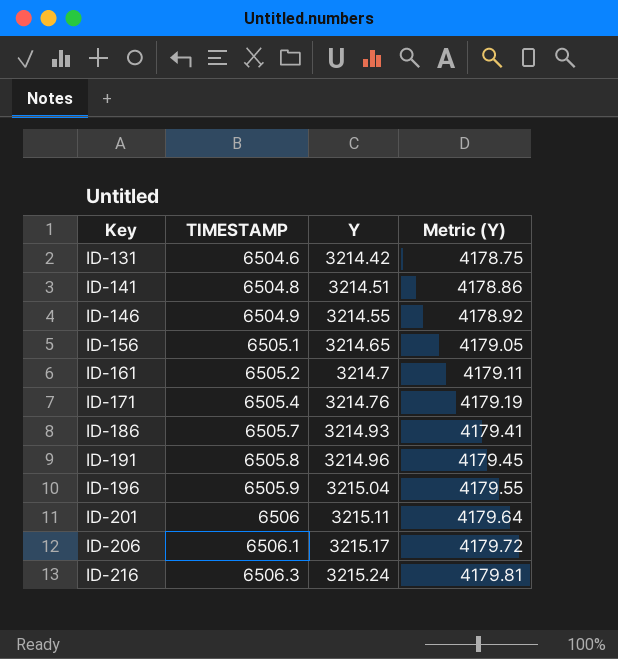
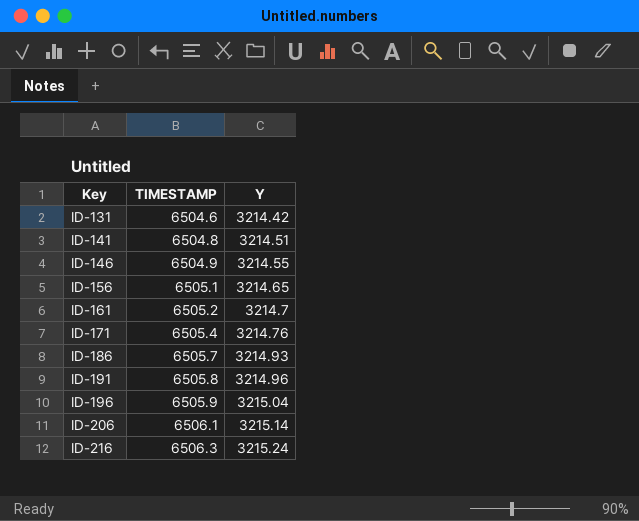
column Metric (Y) | formula: [Y] * 1.3 -> none
row ID-201: 6506 | 3215.11 | 4179.64 -> none
ID-206 | Y: 3215.17 -> 3215.14

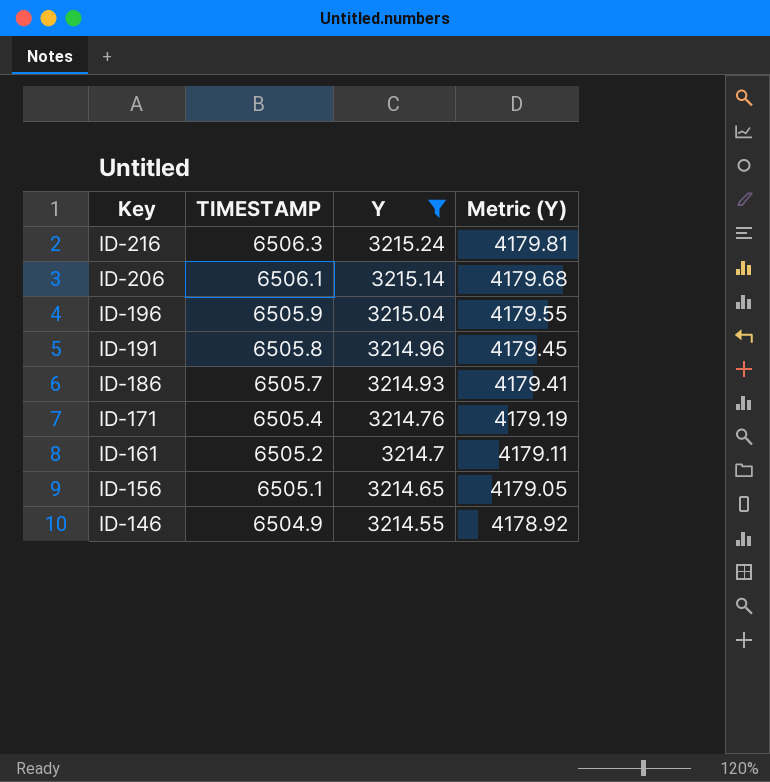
filter: none -> Y >= 3214.55
row order: Key ascending -> Key descending
column Metric (Y) | formula: none -> [Y] * 1.3

